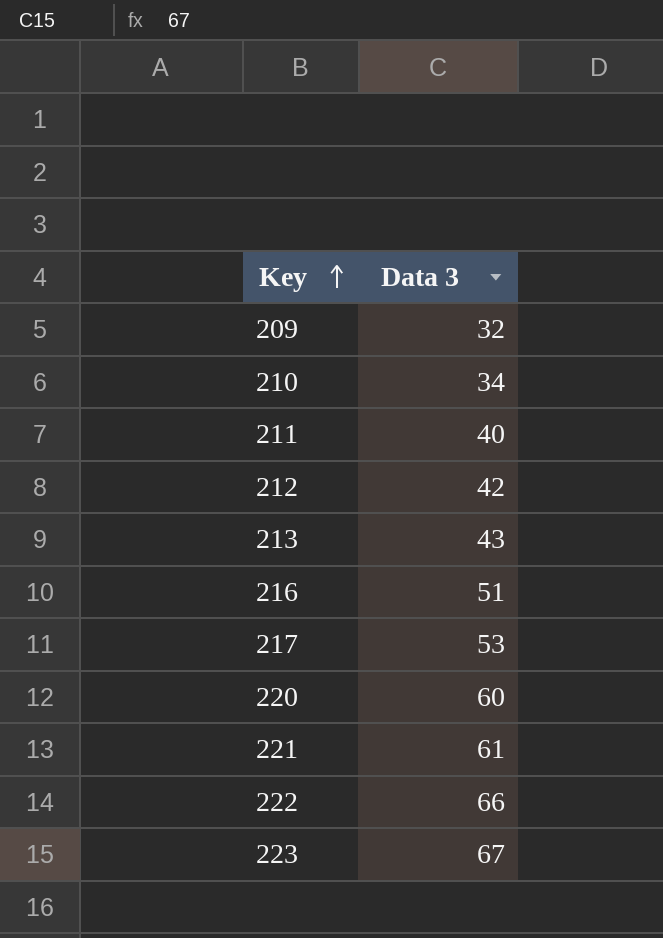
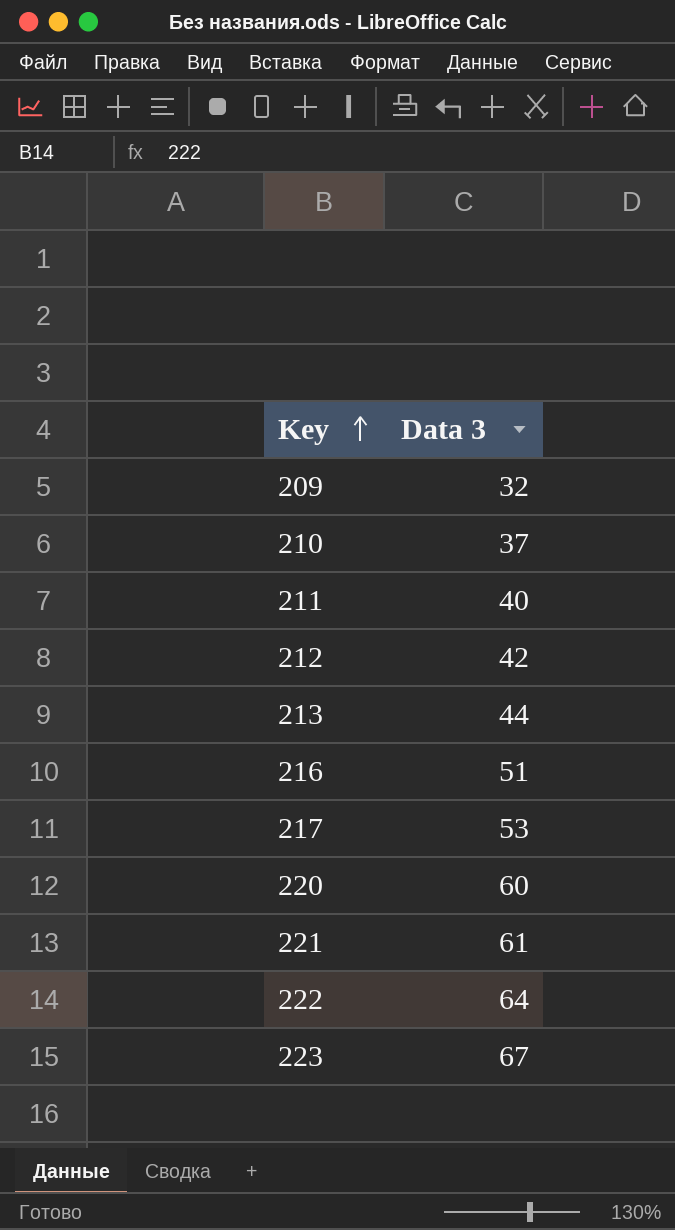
210 | Data 3: 34 -> 37
213 | Data 3: 43 -> 44
222 | Data 3: 66 -> 64

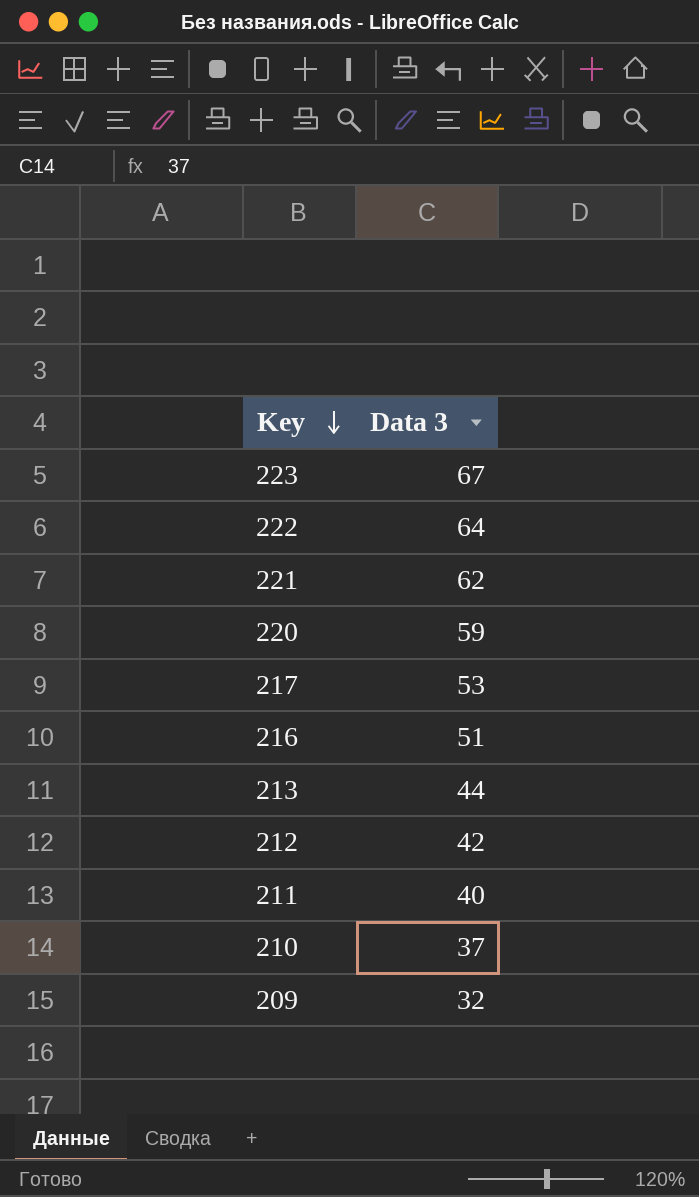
row order: Key ascending -> Key descending
221 | Data 3: 61 -> 62
220 | Data 3: 60 -> 59

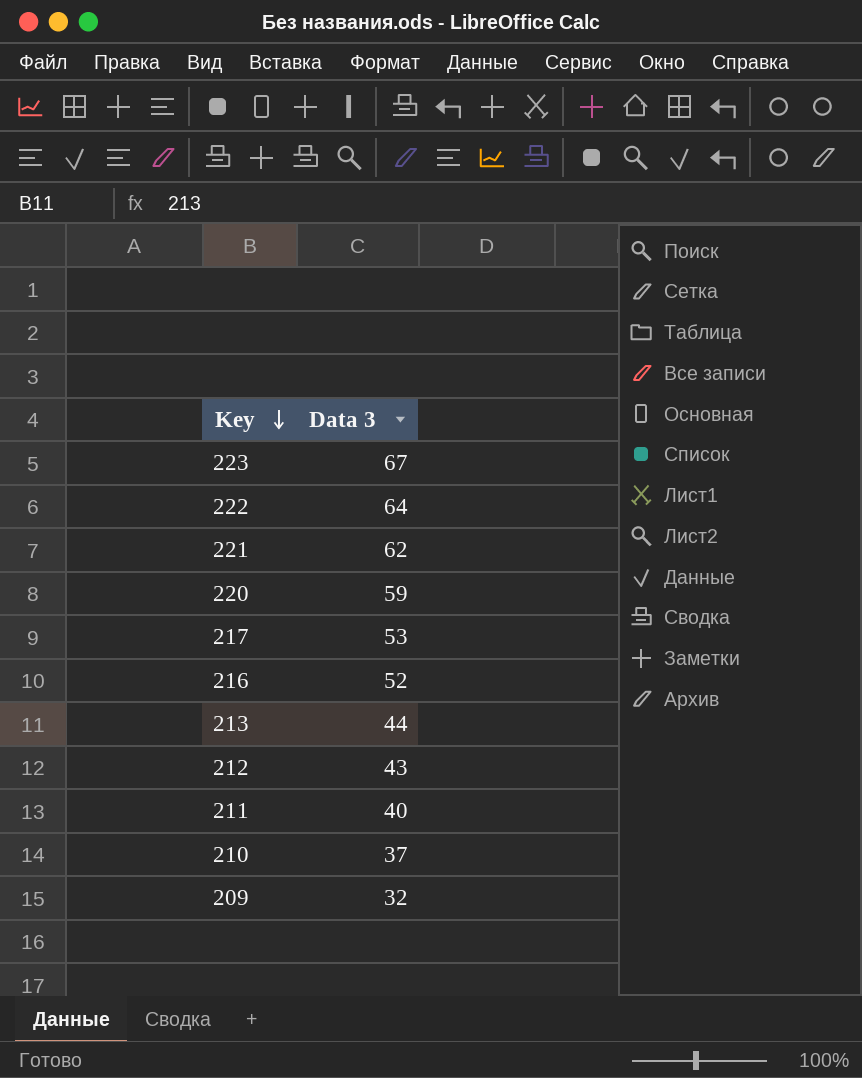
216 | Data 3: 51 -> 52
212 | Data 3: 42 -> 43

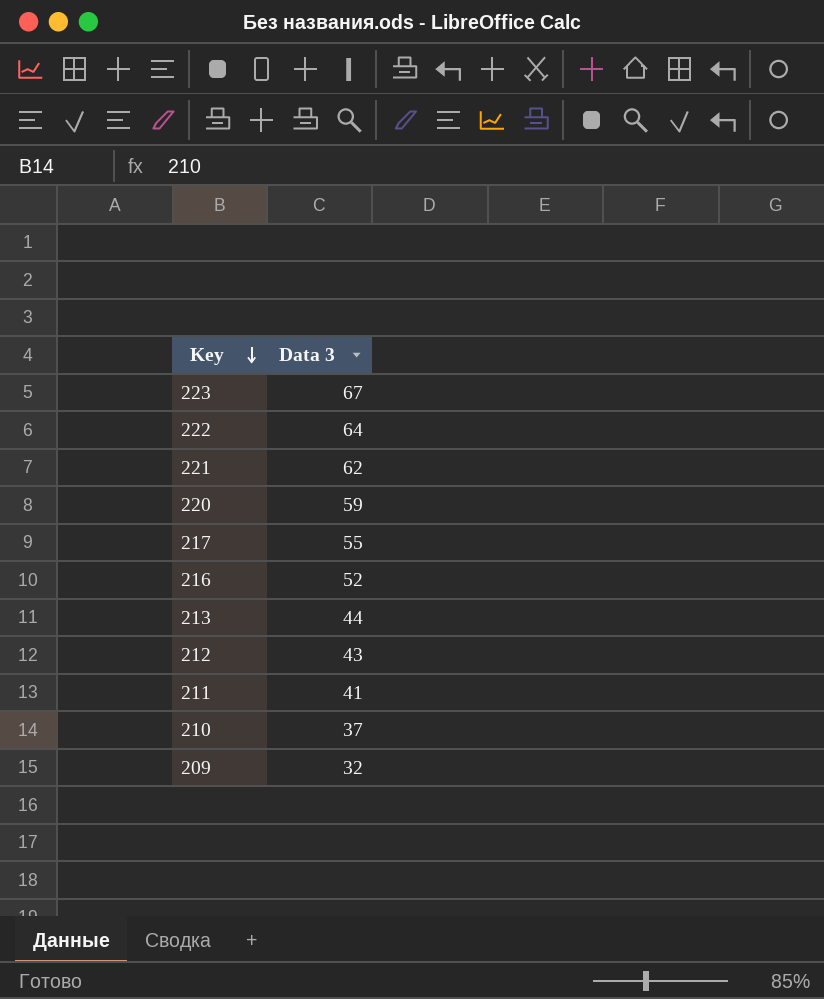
217 | Data 3: 53 -> 55
211 | Data 3: 40 -> 41

